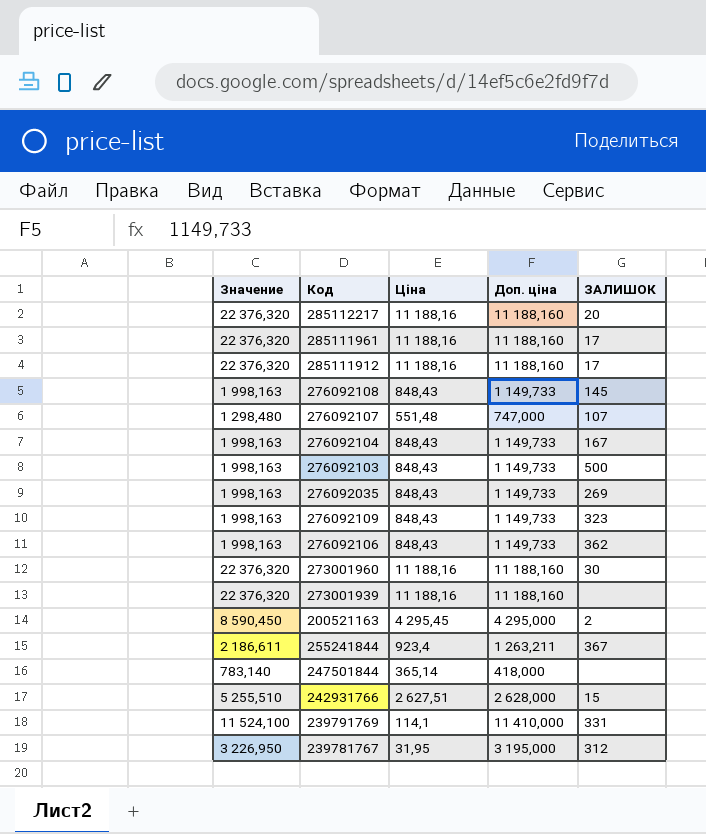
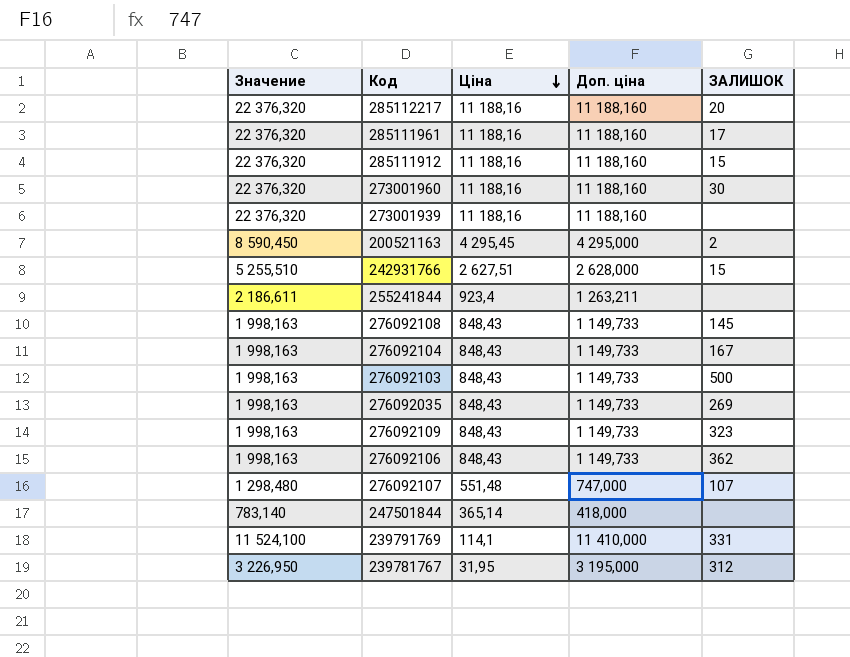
row order: none -> Ціна descending
285111912 | ЗАЛИШОК: 17 -> 15
255241844 | ЗАЛИШОК: 367 -> none

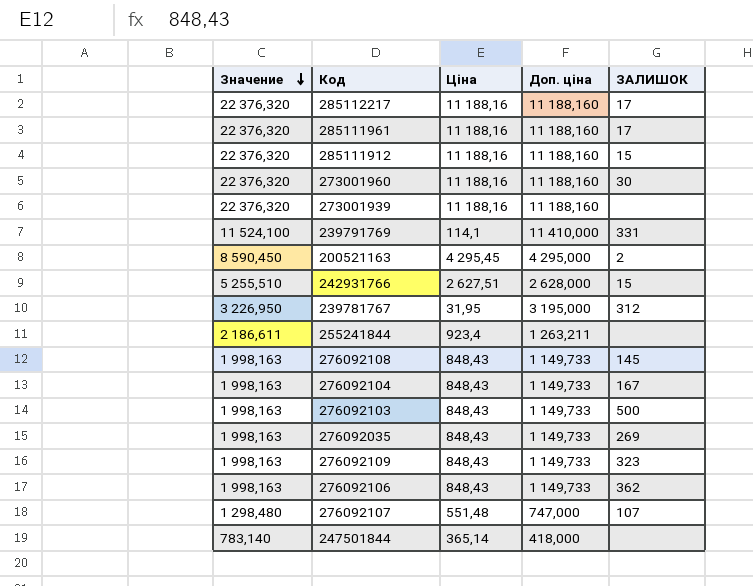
row order: Ціна descending -> Значение descending
285112217 | ЗАЛИШОК: 20 -> 17

